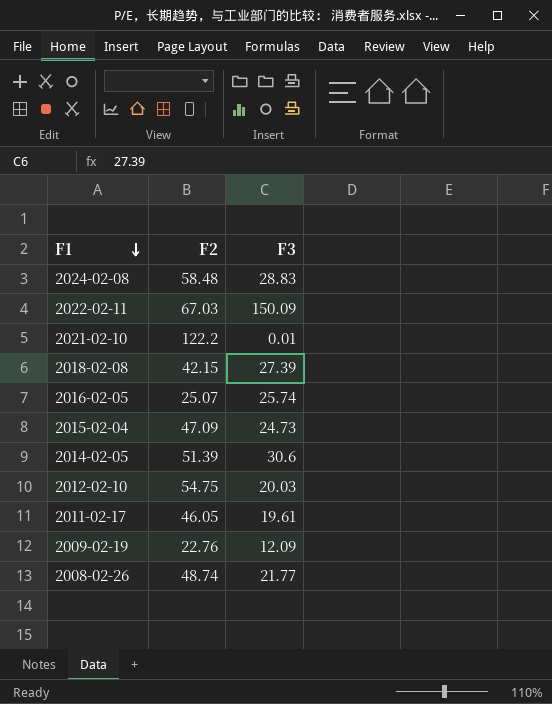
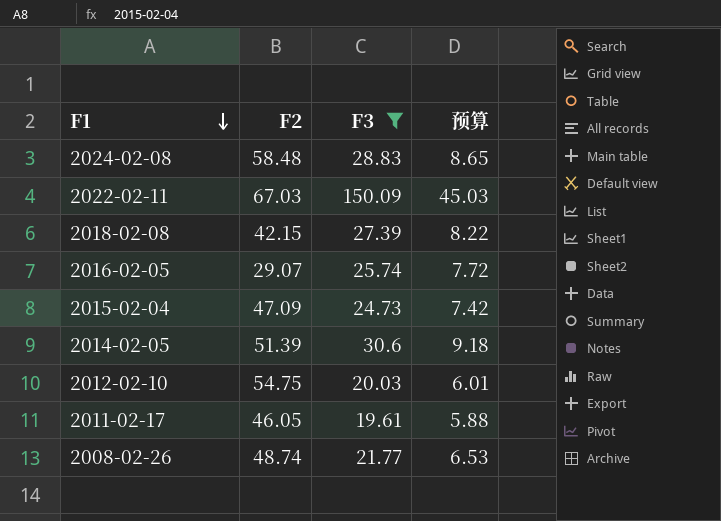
filter: none -> F3 >= 19.61
column 预算 | formula: none -> [F3] * 0.3
2016-02-05 | F2: 25.07 -> 29.07

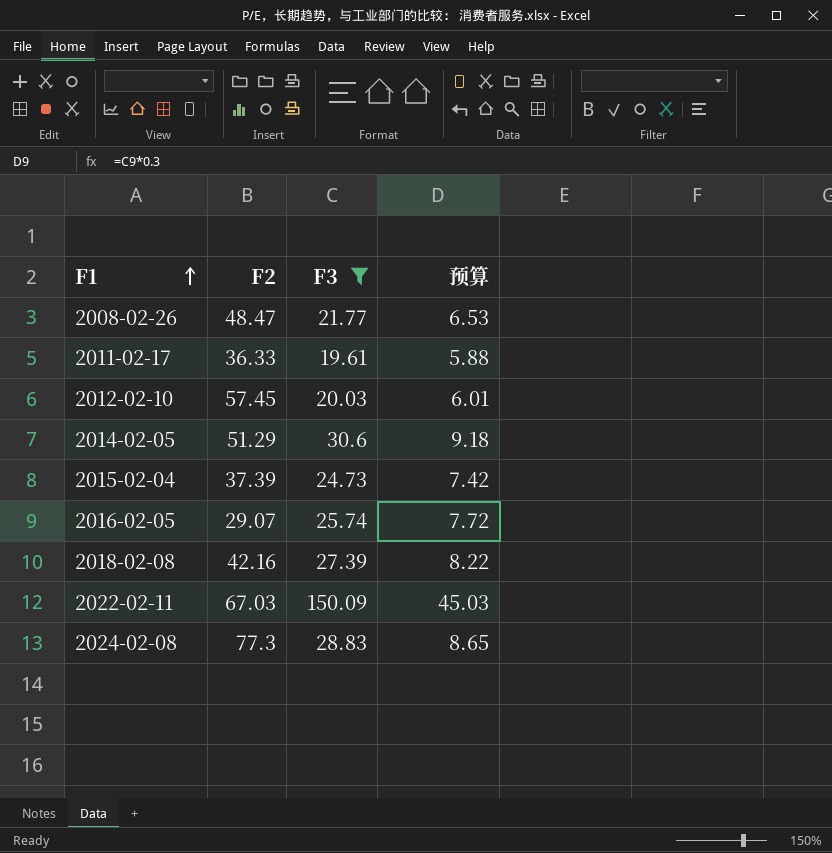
row order: F1 descending -> F1 ascending
2008-02-26 | F2: 48.74 -> 48.47
2011-02-17 | F2: 46.05 -> 36.33
2012-02-10 | F2: 54.75 -> 57.45
2014-02-05 | F2: 51.39 -> 51.29
2015-02-04 | F2: 47.09 -> 37.39
2018-02-08 | F2: 42.15 -> 42.16
2024-02-08 | F2: 58.48 -> 77.3

